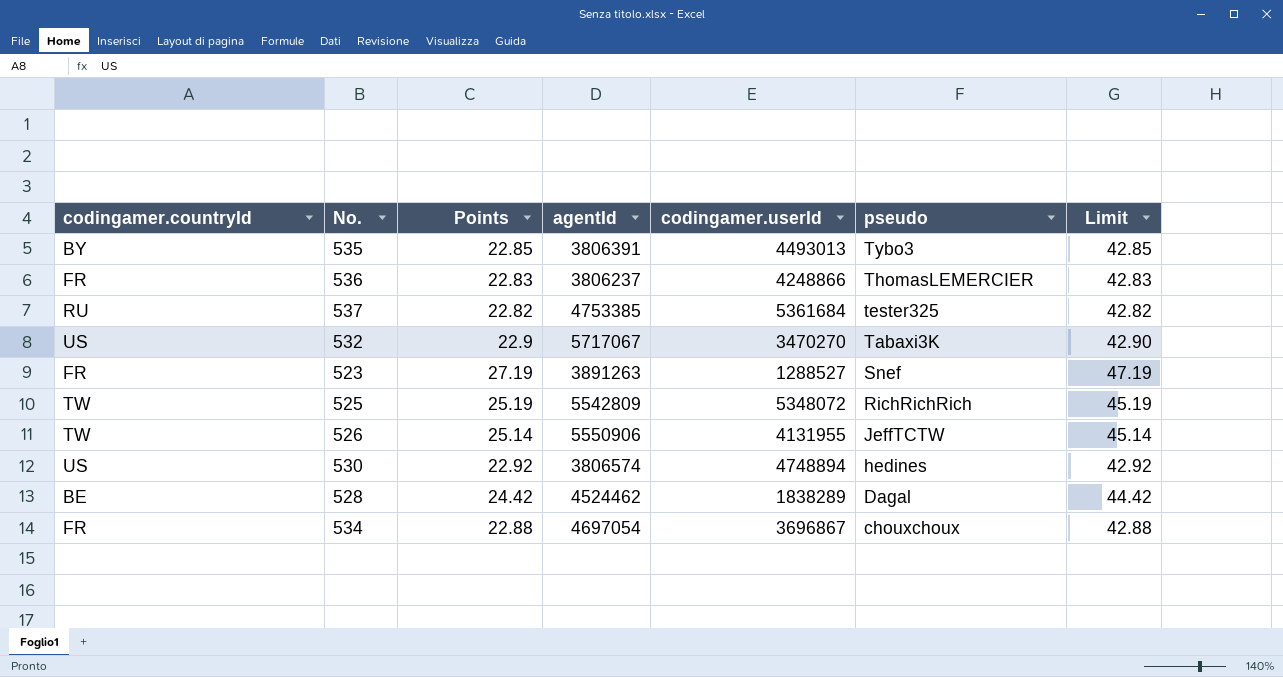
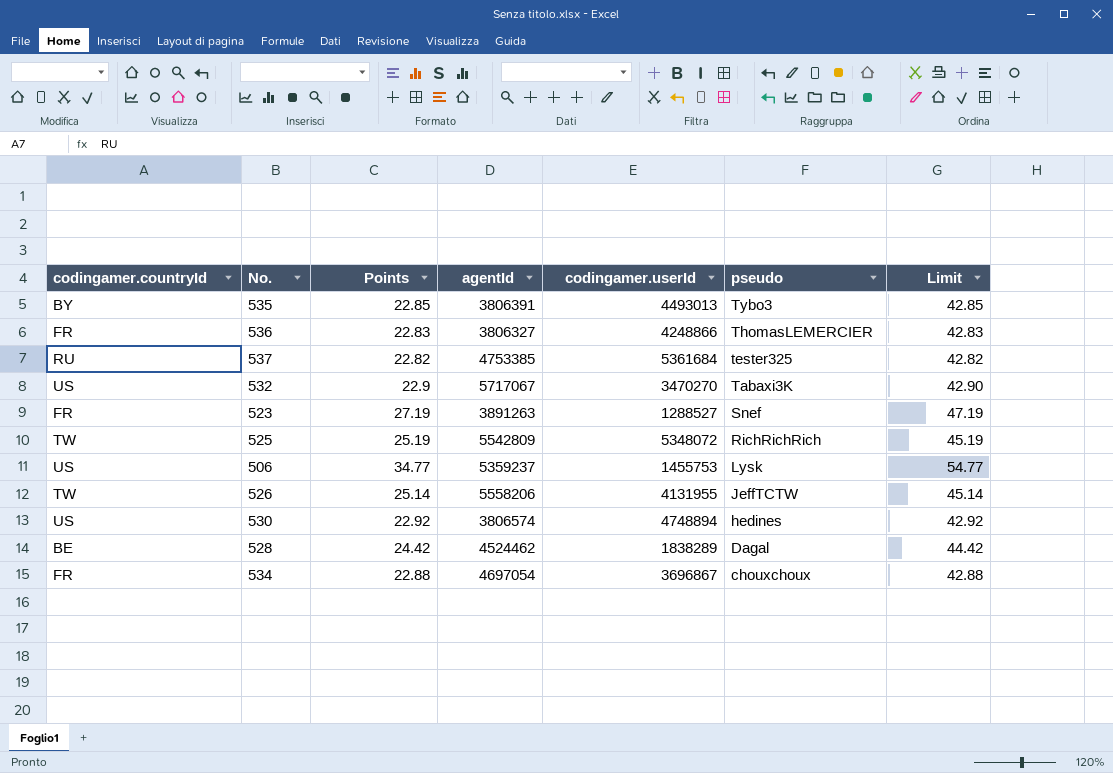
536 | agentId: 3806237 -> 3806327
row 506: none -> US | 34.77 | 5359237 | 1455753 | Lysk | 54.77
526 | agentId: 5550906 -> 5558206

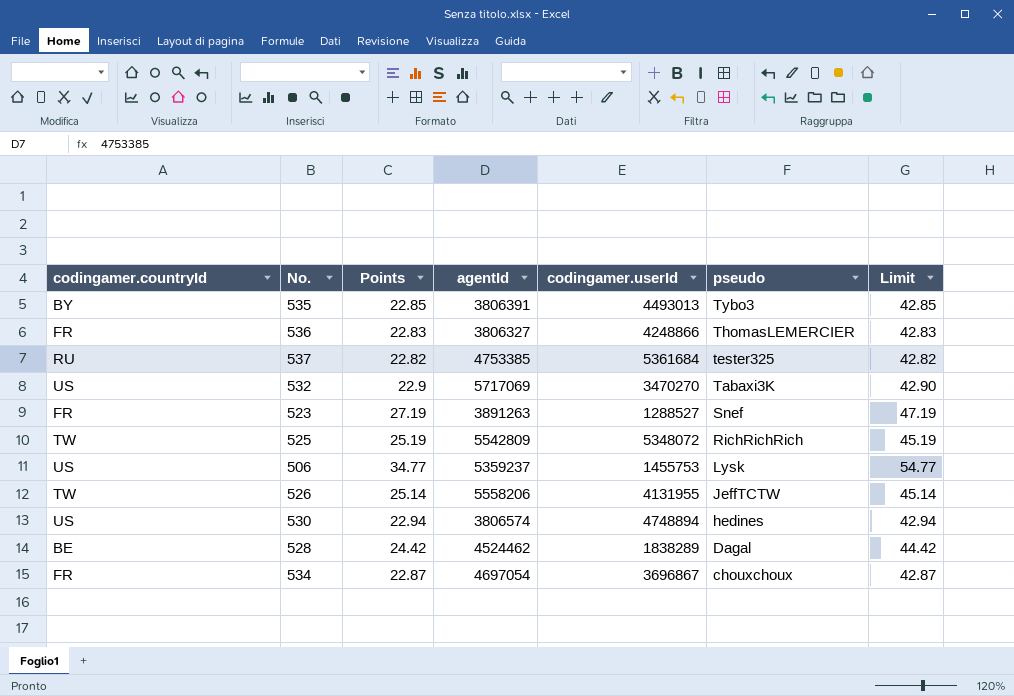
532 | agentId: 5717067 -> 5717069
530 | Points: 22.92 -> 22.94
530 | Limit: 42.92 -> 42.94
534 | Points: 22.88 -> 22.87
534 | Limit: 42.88 -> 42.87

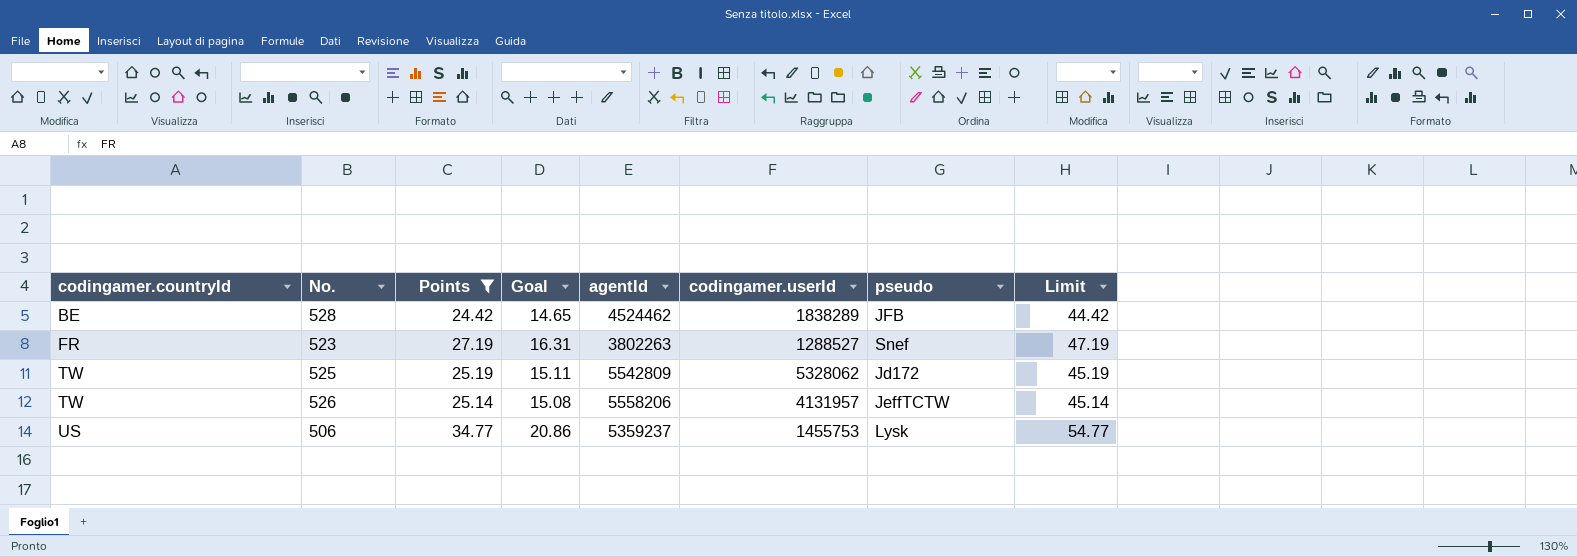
filter: none -> Points >= 24.42
row order: pseudo descending -> codingamer.countryId ascending
column Goal | formula: none -> [Points] * 0.6
528 | pseudo: Dagal -> JFB
523 | agentId: 3891263 -> 3802263
525 | codingamer.userId: 5348072 -> 5328062
525 | pseudo: RichRichRich -> Jd172
526 | codingamer.userId: 4131955 -> 4131957

